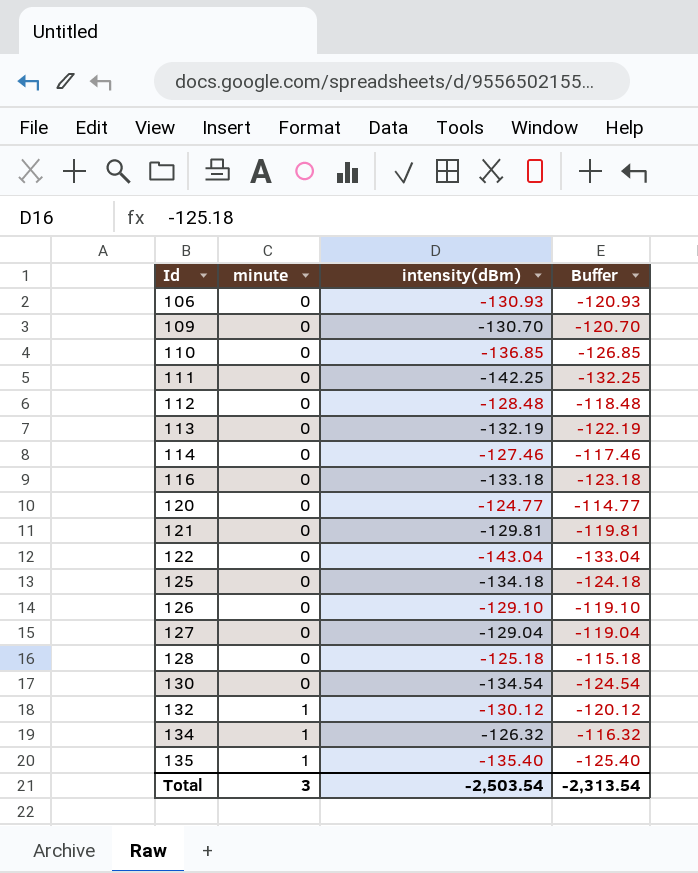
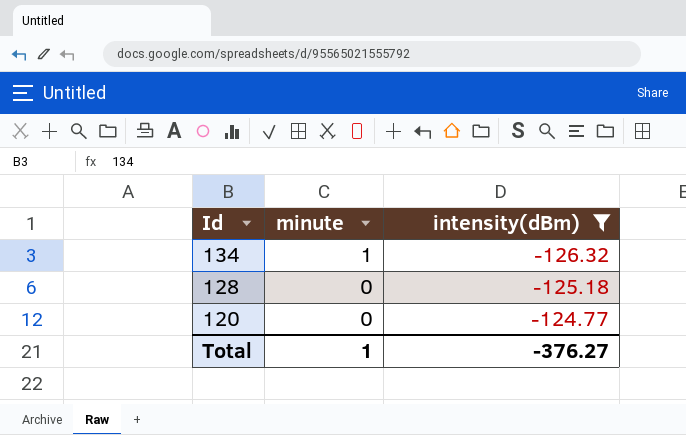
filter: none -> intensity(dBm) >= -126.32
row order: Id ascending -> Id descending
column Buffer | formula: [intensity(dBm)] + 10 -> none
Total | minute: 3 -> 1
Total | intensity(dBm): -2,503.54 -> -376.27

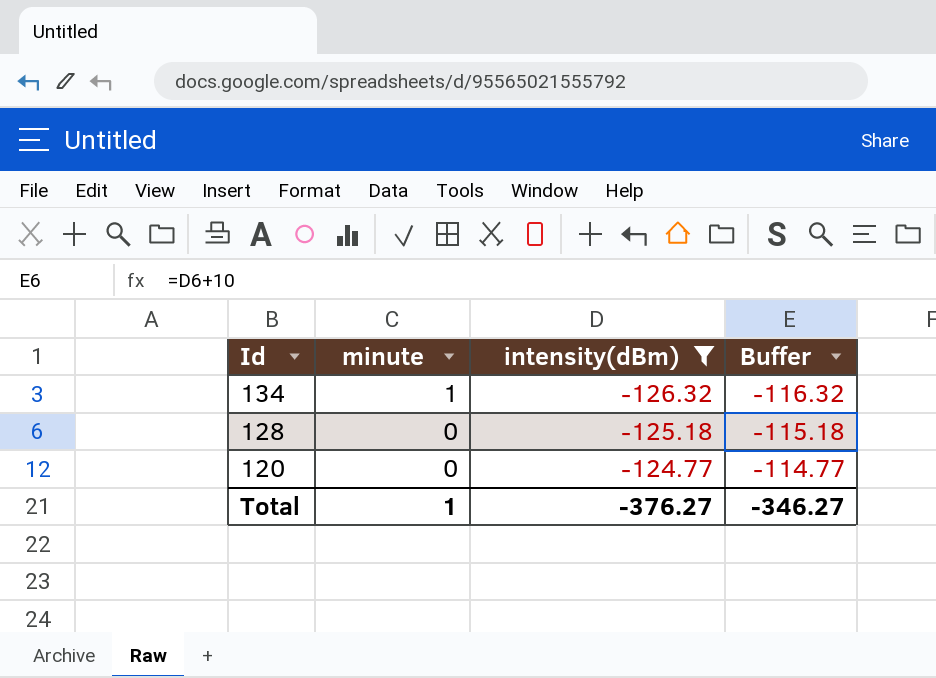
column Buffer | formula: none -> [intensity(dBm)] + 10

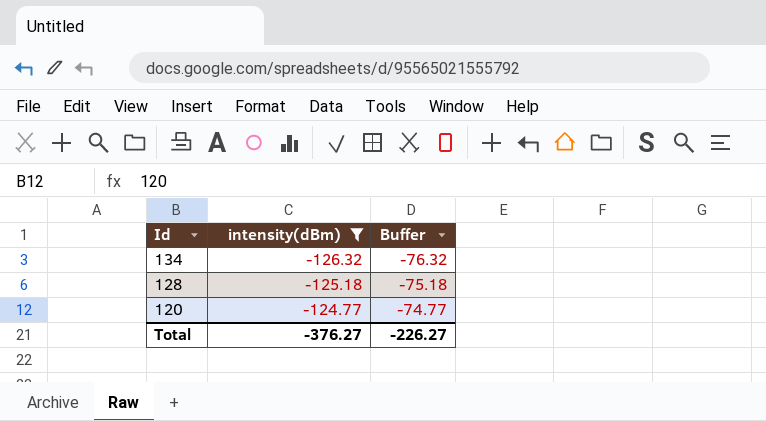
column minute | position: 2 -> none
column Buffer | formula: [intensity(dBm)] + 10 -> [intensity(dBm)] + 50
Total | Buffer: -346.27 -> -226.27

